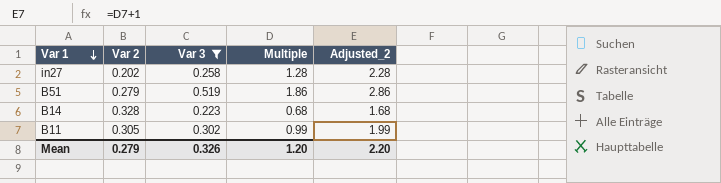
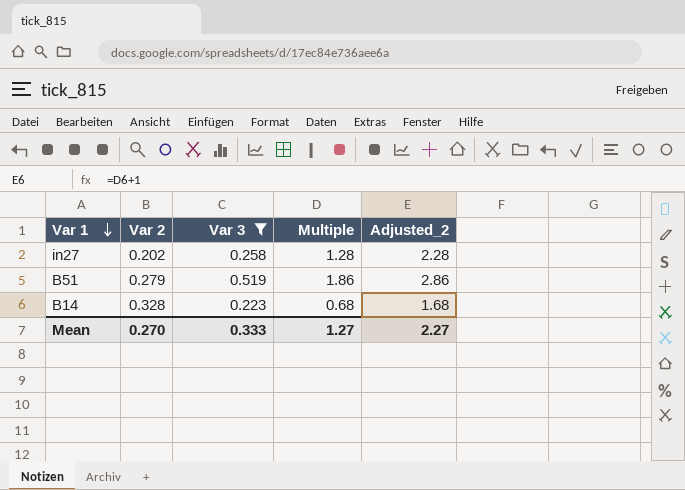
row B11: 0.305 | 0.302 | 0.99 | 1.99 -> none
Mean | Var 2: 0.279 -> 0.270
Mean | Var 3: 0.326 -> 0.333
Mean | Multiple: 1.20 -> 1.27
Mean | Adjusted_2: 2.20 -> 2.27

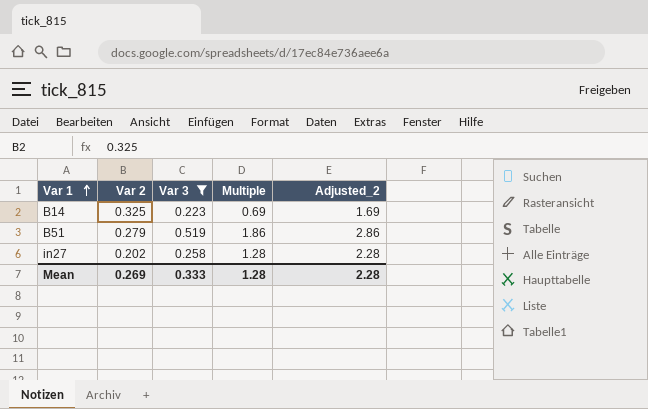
row order: Var 1 descending -> Var 1 ascending
B14 | Var 2: 0.328 -> 0.325
B14 | Multiple: 0.68 -> 0.69
B14 | Adjusted_2: 1.68 -> 1.69
Mean | Var 2: 0.270 -> 0.269
Mean | Multiple: 1.27 -> 1.28
Mean | Adjusted_2: 2.27 -> 2.28

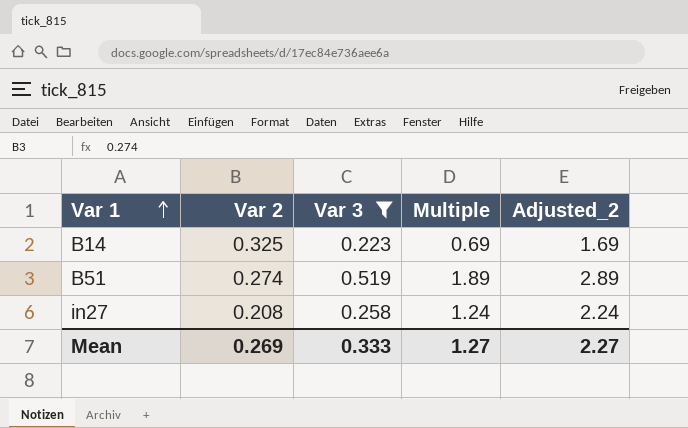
B51 | Var 2: 0.279 -> 0.274
B51 | Multiple: 1.86 -> 1.89
B51 | Adjusted_2: 2.86 -> 2.89
in27 | Var 2: 0.202 -> 0.208
in27 | Multiple: 1.28 -> 1.24
in27 | Adjusted_2: 2.28 -> 2.24
Mean | Multiple: 1.28 -> 1.27
Mean | Adjusted_2: 2.28 -> 2.27

